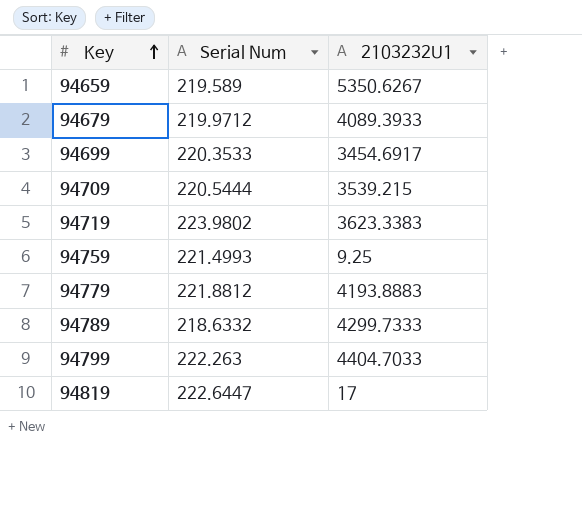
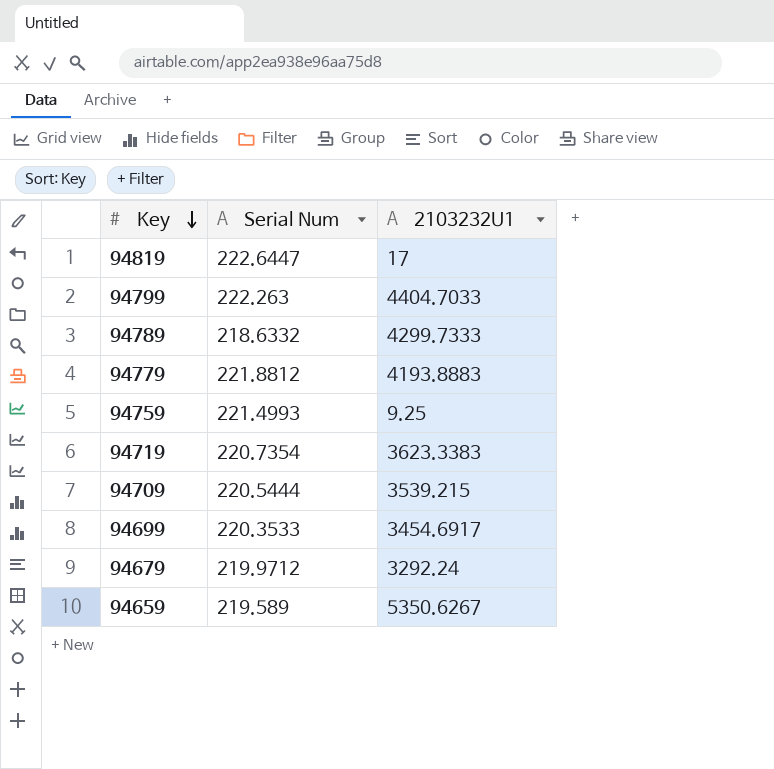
row order: Key ascending -> Key descending
94719 | Serial Num: 223.9802 -> 220.7354
94679 | 2103232U1: 4089.3933 -> 3292.24

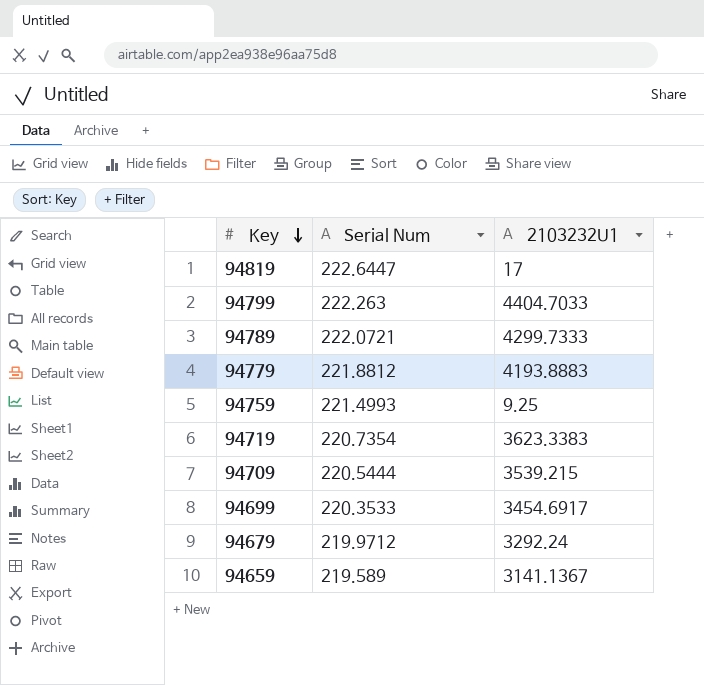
94789 | Serial Num: 218.6332 -> 222.0721
94659 | 2103232U1: 5350.6267 -> 3141.1367

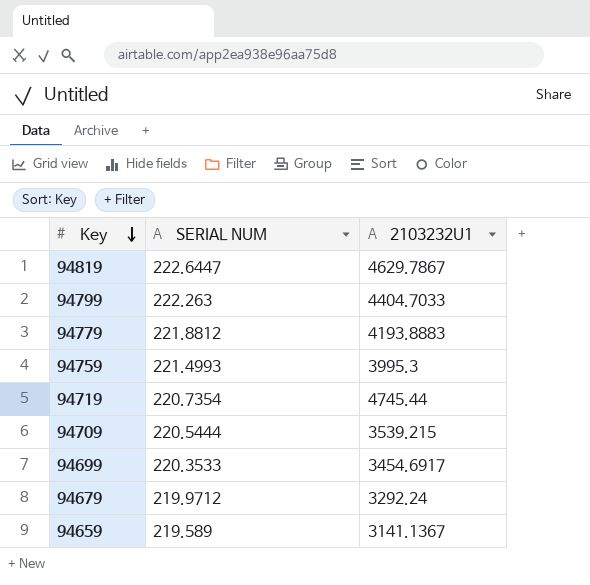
column name: Serial Num -> SERIAL NUM
row 94789: 222.0721 | 4299.7333 -> none
94819 | 2103232U1: 17 -> 4629.7867
94759 | 2103232U1: 9.25 -> 3995.3
94719 | 2103232U1: 3623.3383 -> 4745.44

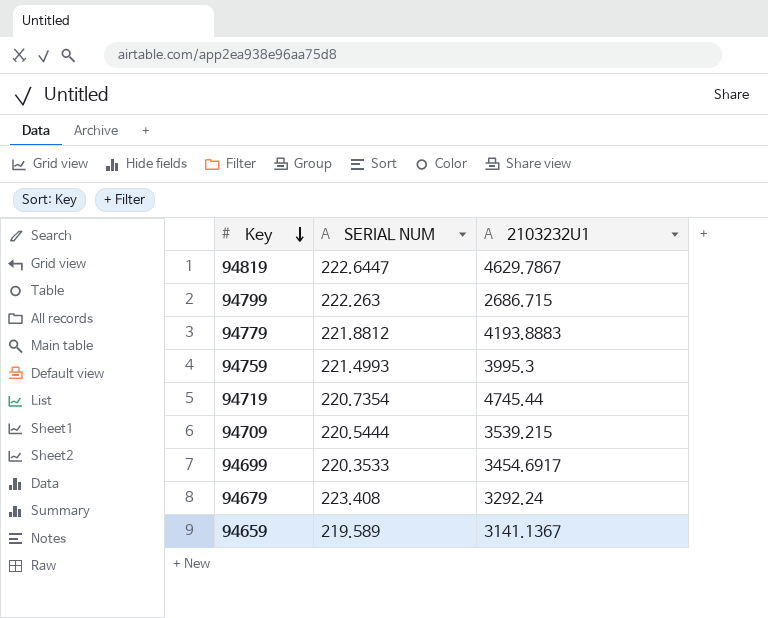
94799 | 2103232U1: 4404.7033 -> 2686.715
94679 | SERIAL NUM: 219.9712 -> 223.408

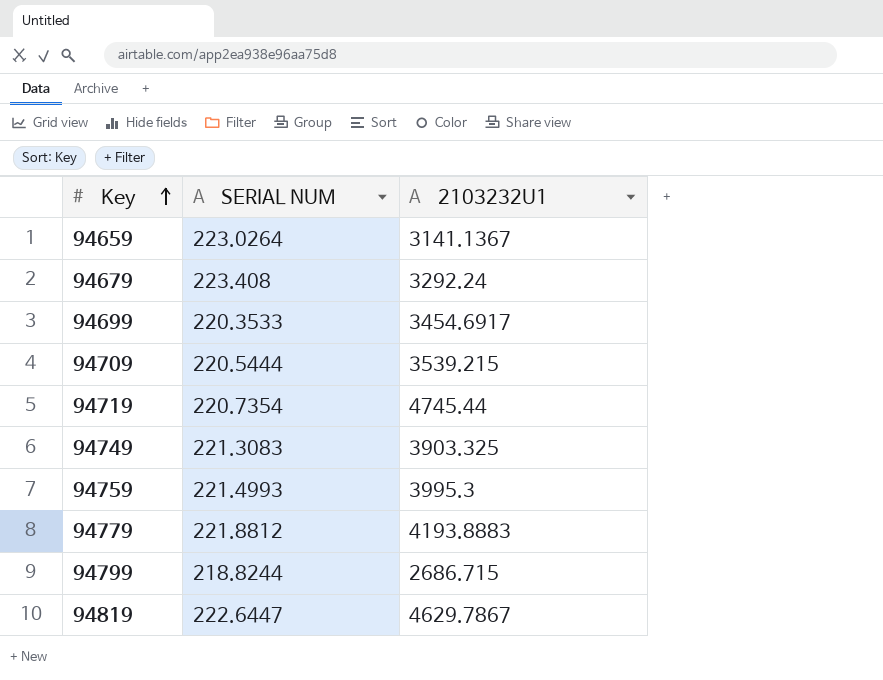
row order: Key descending -> Key ascending
94659 | SERIAL NUM: 219.589 -> 223.0264
row 94749: none -> 221.3083 | 3903.325
94799 | SERIAL NUM: 222.263 -> 218.8244

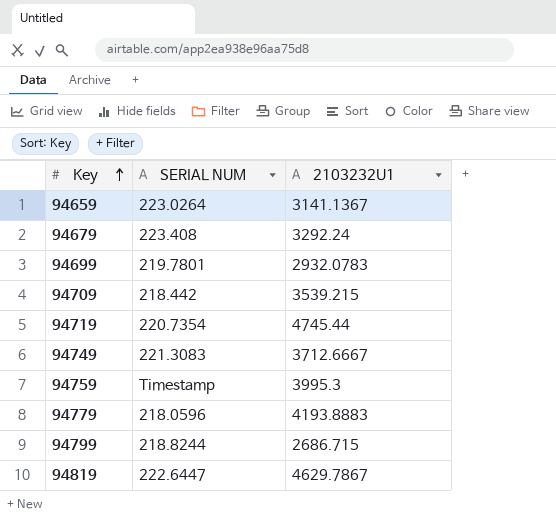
94699 | SERIAL NUM: 220.3533 -> 219.7801
94699 | 2103232U1: 3454.6917 -> 2932.0783
94709 | SERIAL NUM: 220.5444 -> 218.442
94749 | 2103232U1: 3903.325 -> 3712.6667
94759 | SERIAL NUM: 221.4993 -> Timestamp
94779 | SERIAL NUM: 221.8812 -> 218.0596

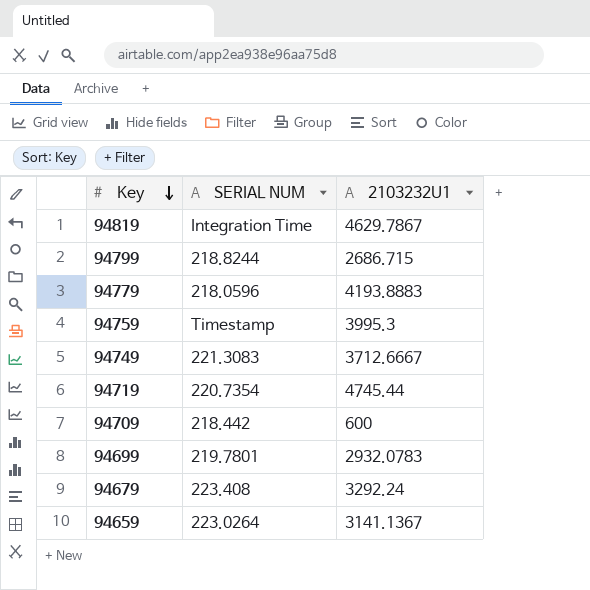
row order: Key ascending -> Key descending
94819 | SERIAL NUM: 222.6447 -> Integration Time
94709 | 2103232U1: 3539.215 -> 600

